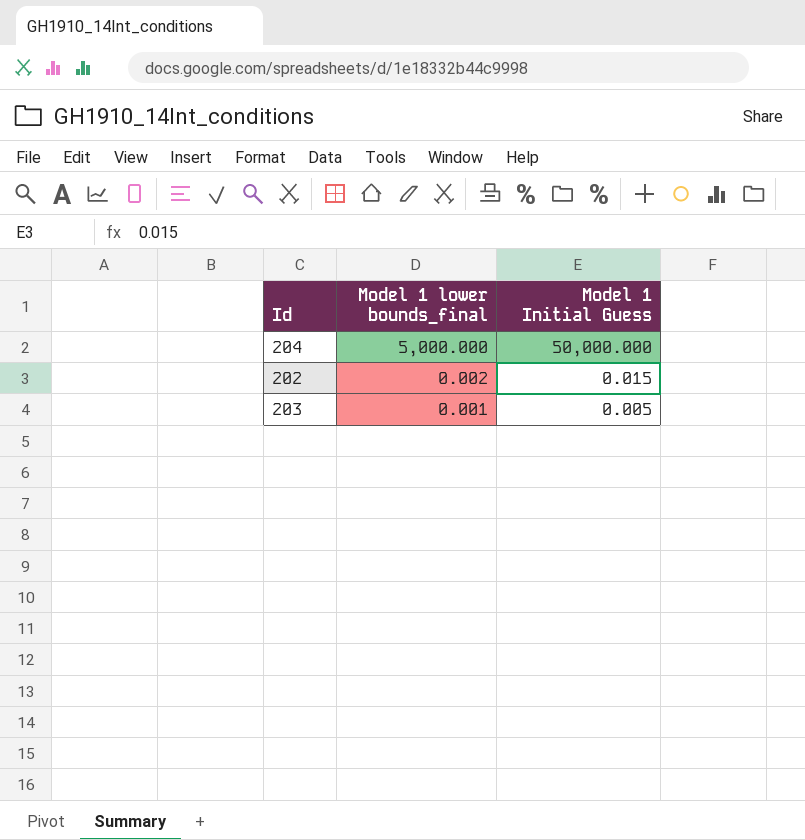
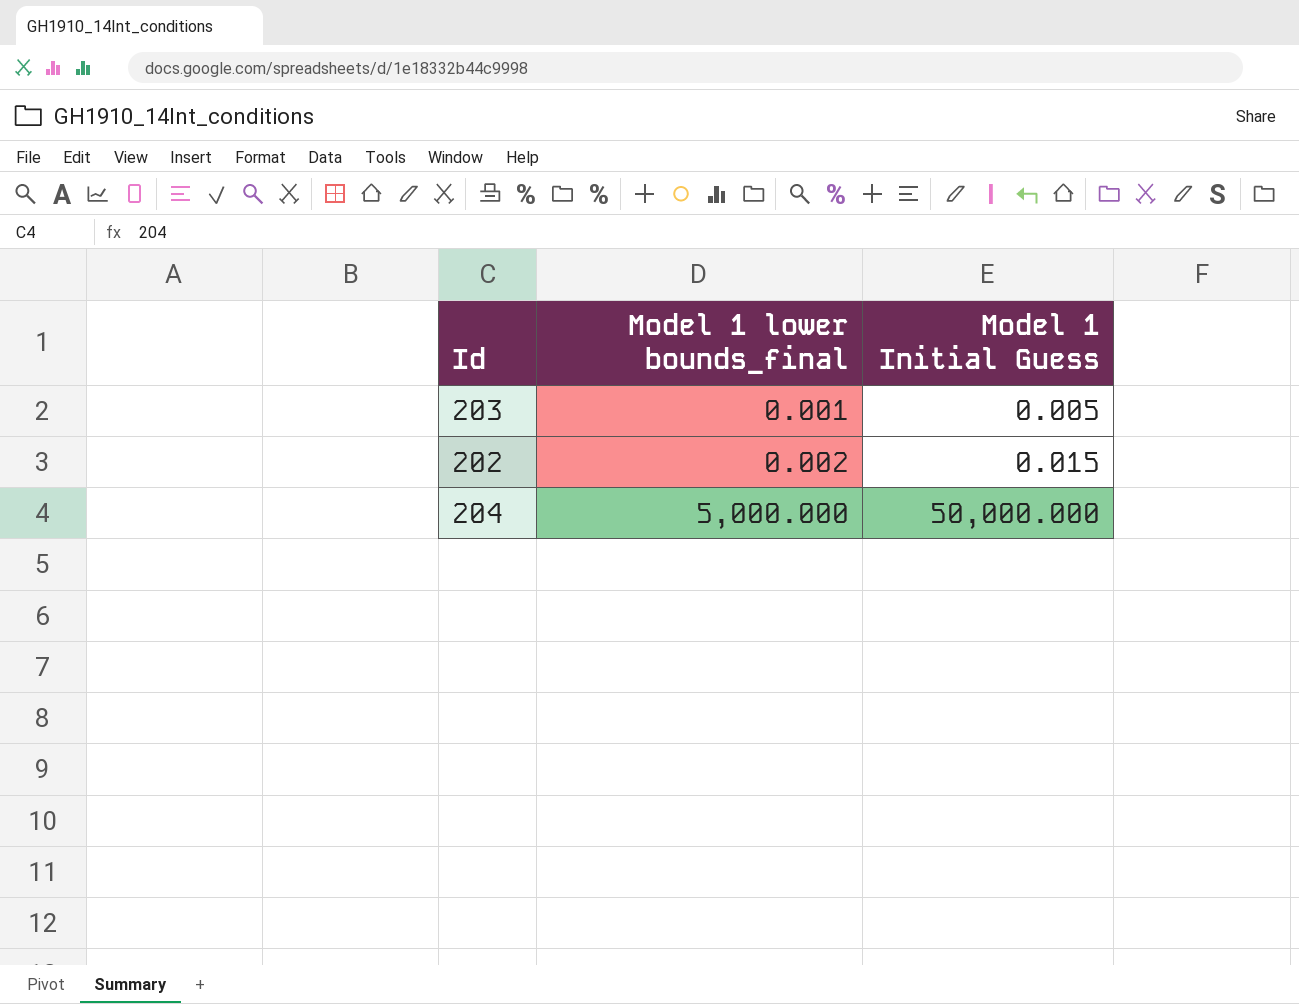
row order: Model 1 lower bounds_final descending -> Model 1 lower bounds_final ascending

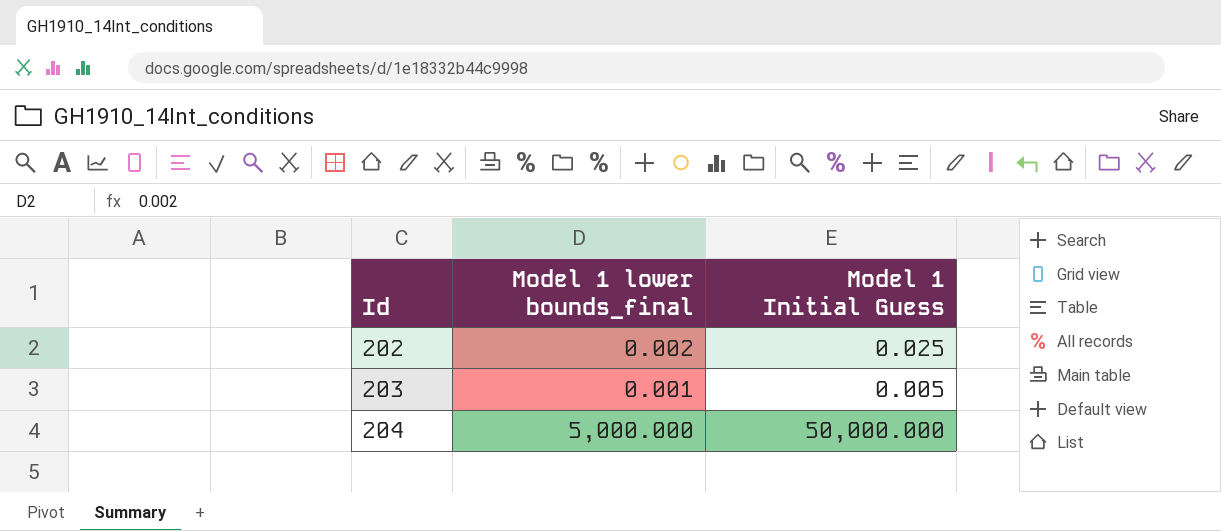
row order: Model 1 lower bounds_final ascending -> Id ascending
202 | Model 1 Initial Guess: 0.015 -> 0.025

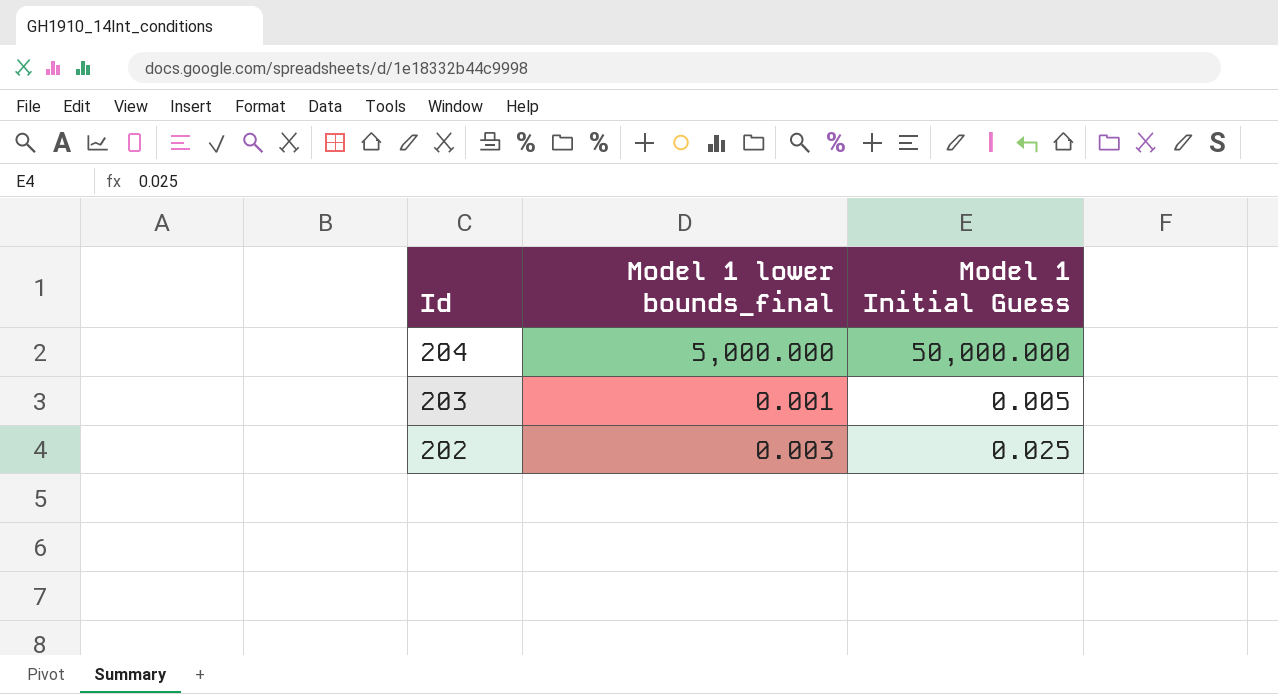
row order: Id ascending -> Id descending
202 | Model 1 lower bounds_final: 0.002 -> 0.003

